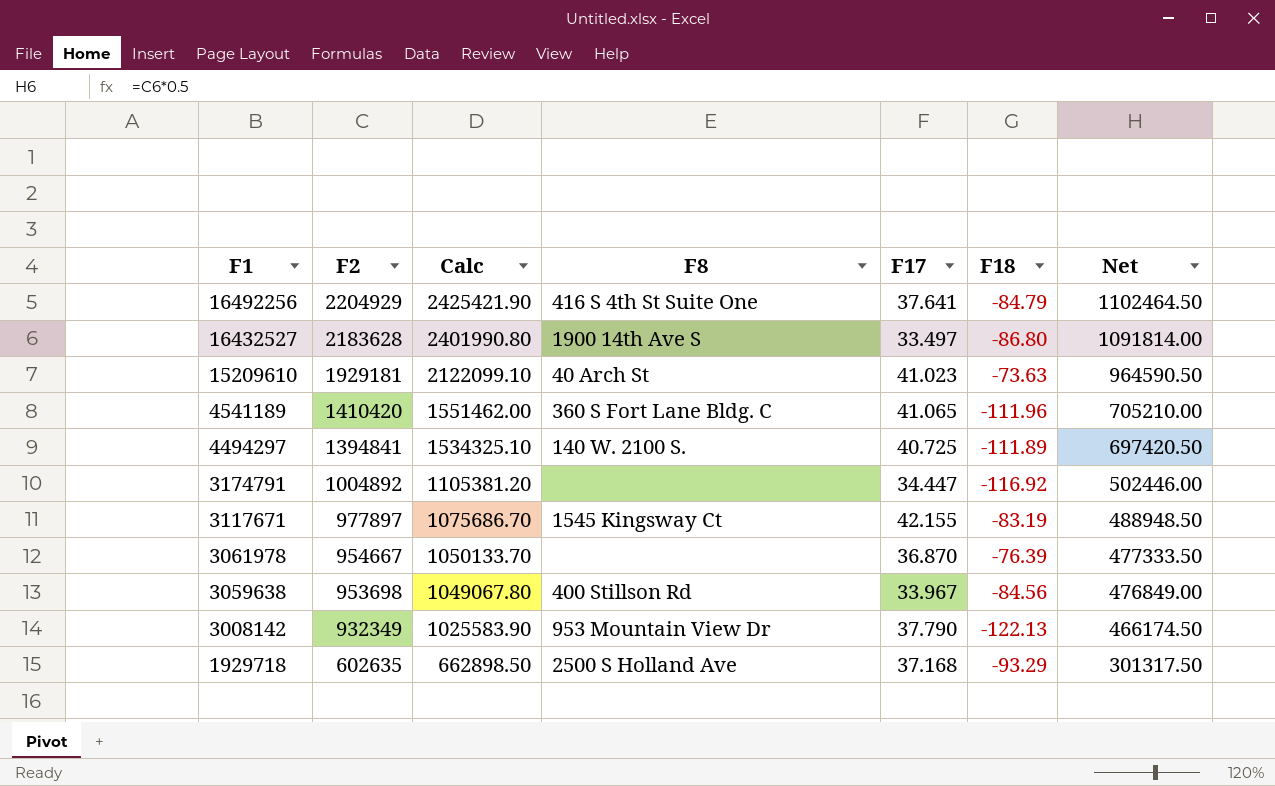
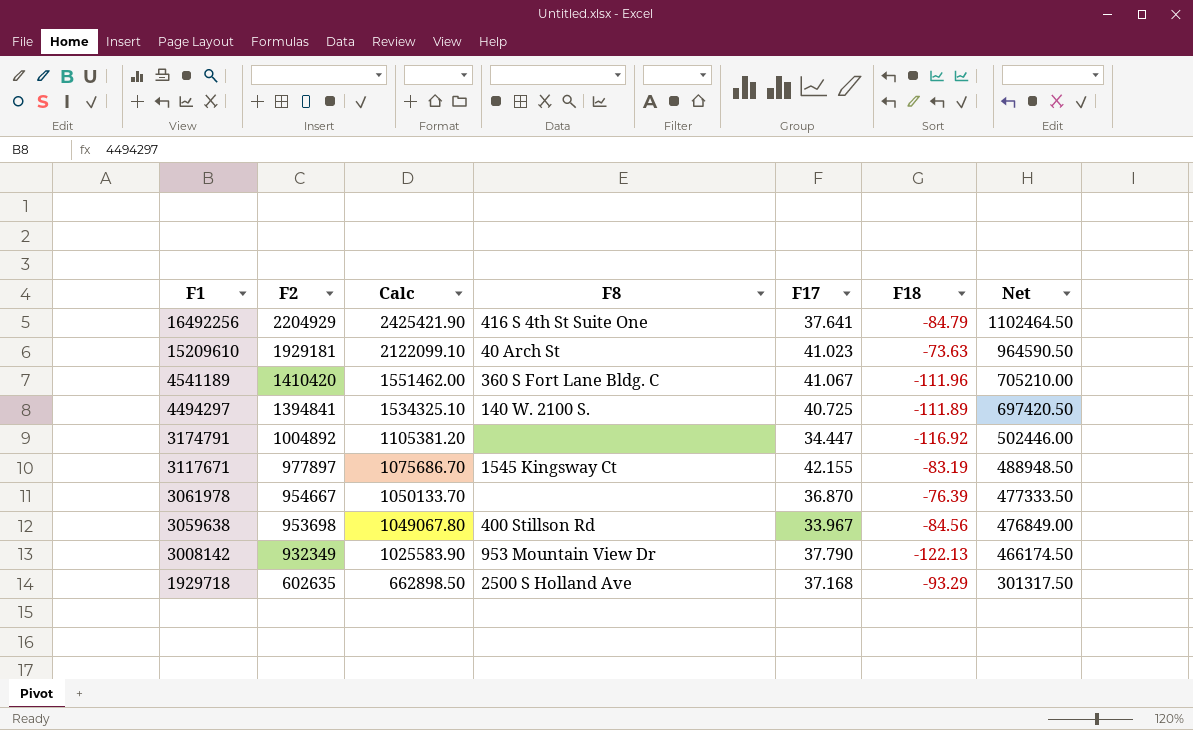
row 16432527: 2183628 | 2401990.80 | 1900 14th Ave S | 33.497 | -86.80 | 1091814.00 -> none
4541189 | F17: 41.065 -> 41.067

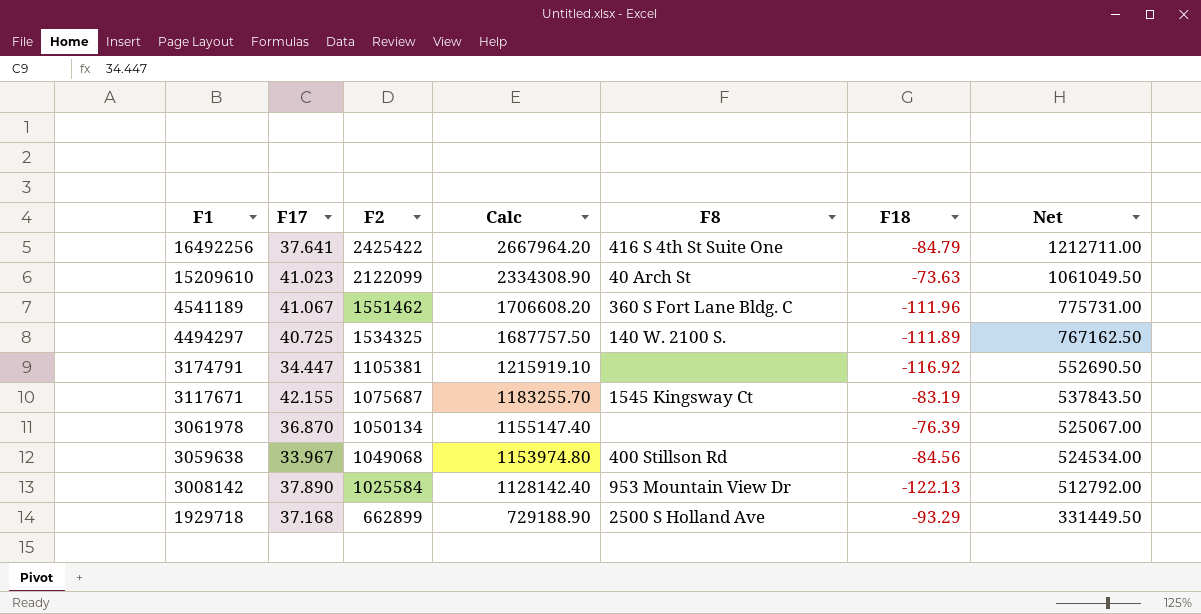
column F17 | position: 5 -> 2
16492256 | F2: 2204929 -> 2425422
16492256 | Calc: 2425421.90 -> 2667964.20
16492256 | Net: 1102464.50 -> 1212711.00
15209610 | F2: 1929181 -> 2122099
15209610 | Calc: 2122099.10 -> 2334308.90
15209610 | Net: 964590.50 -> 1061049.50
4541189 | F2: 1410420 -> 1551462
4541189 | Calc: 1551462.00 -> 1706608.20
4541189 | Net: 705210.00 -> 775731.00
4494297 | F2: 1394841 -> 1534325
4494297 | Calc: 1534325.10 -> 1687757.50
4494297 | Net: 697420.50 -> 767162.50
3174791 | F2: 1004892 -> 1105381
3174791 | Calc: 1105381.20 -> 1215919.10
3174791 | Net: 502446.00 -> 552690.50
3117671 | F2: 977897 -> 1075687
3117671 | Calc: 1075686.70 -> 1183255.70
3117671 | Net: 488948.50 -> 537843.50
3061978 | F2: 954667 -> 1050134
3061978 | Calc: 1050133.70 -> 1155147.40
3061978 | Net: 477333.50 -> 525067.00
3059638 | F2: 953698 -> 1049068
3059638 | Calc: 1049067.80 -> 1153974.80
3059638 | Net: 476849.00 -> 524534.00
3008142 | F17: 37.790 -> 37.890
3008142 | F2: 932349 -> 1025584
3008142 | Calc: 1025583.90 -> 1128142.40
3008142 | Net: 466174.50 -> 512792.00
1929718 | F2: 602635 -> 662899
1929718 | Calc: 662898.50 -> 729188.90
1929718 | Net: 301317.50 -> 331449.50

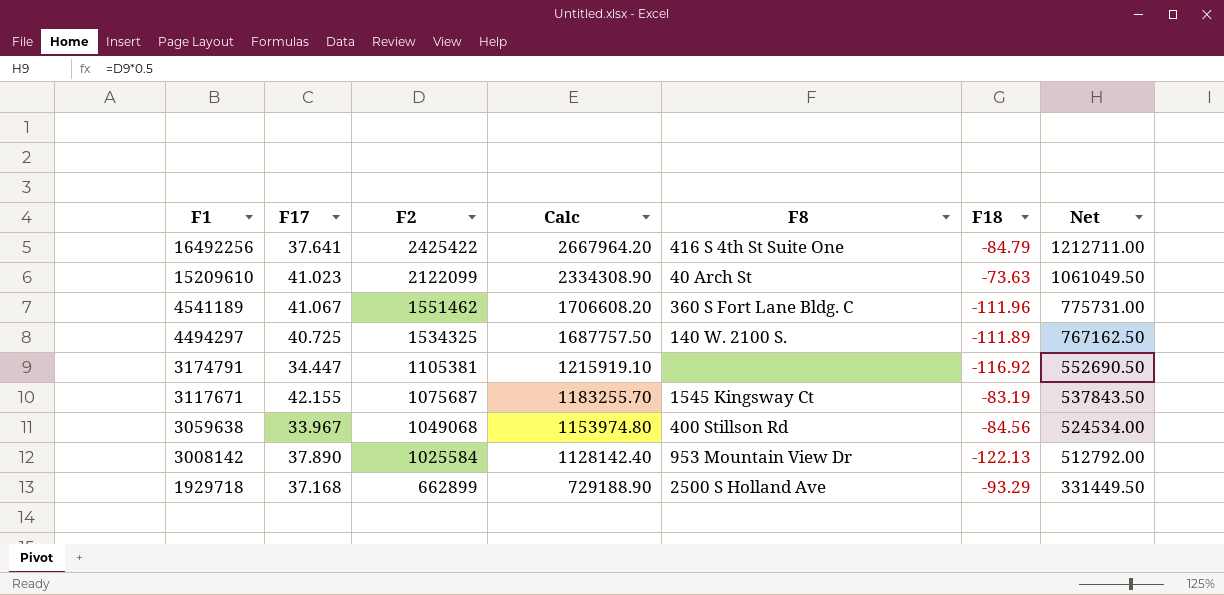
row 3061978: 36.870 | 1050134 | 1155147.40 | none | -76.39 | 525067.00 -> none

